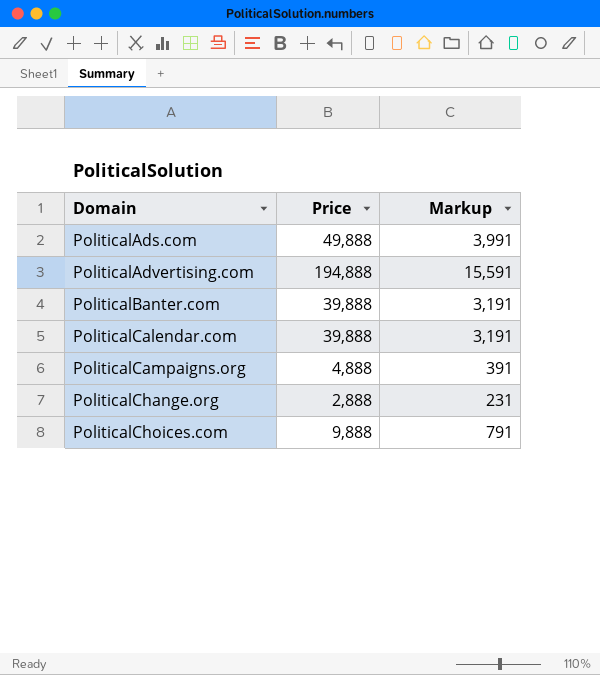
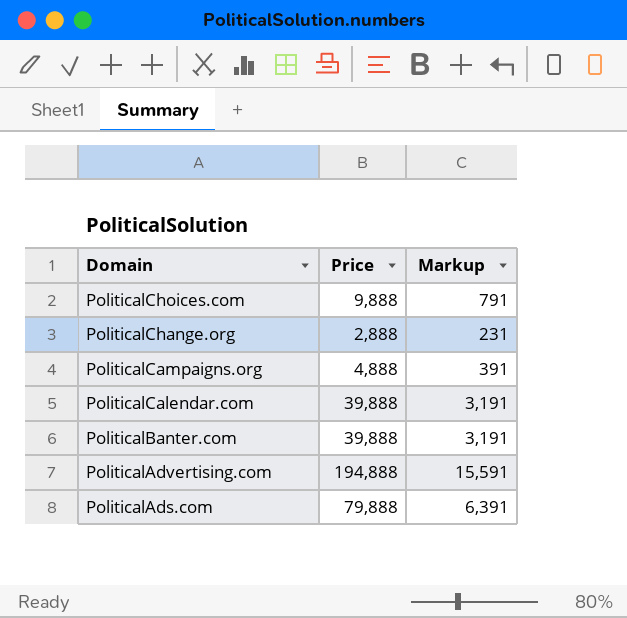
row order: Domain ascending -> Domain descending
PoliticalAds.com | Price: 49,888 -> 79,888
PoliticalAds.com | Markup: 3,991 -> 6,391

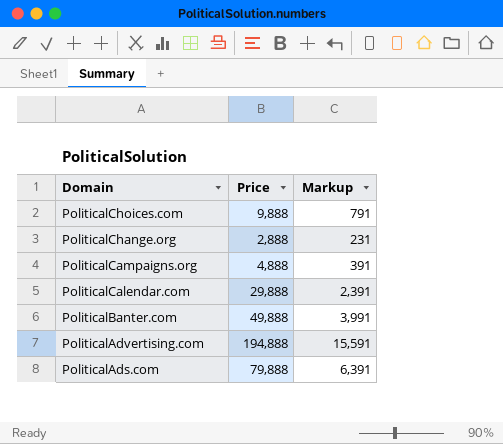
PoliticalCalendar.com | Price: 39,888 -> 29,888
PoliticalCalendar.com | Markup: 3,191 -> 2,391
PoliticalBanter.com | Price: 39,888 -> 49,888
PoliticalBanter.com | Markup: 3,191 -> 3,991

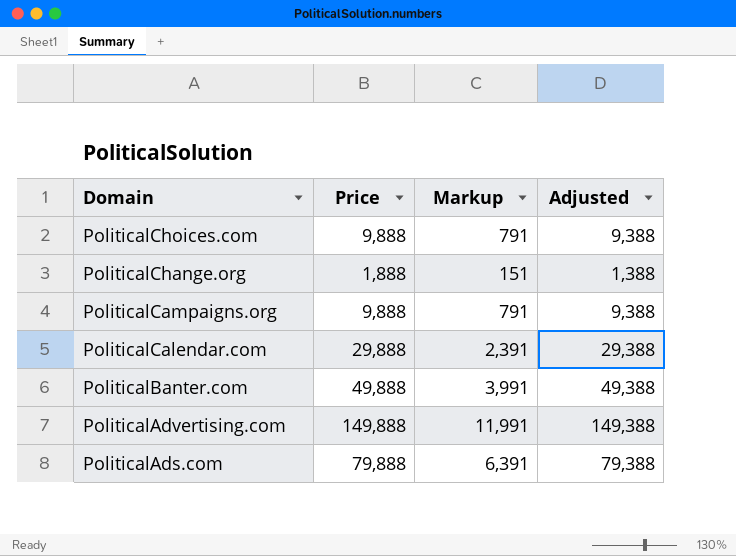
column Adjusted | formula: none -> [Price] - 500
PoliticalChange.org | Price: 2,888 -> 1,888
PoliticalChange.org | Markup: 231 -> 151
PoliticalCampaigns.org | Price: 4,888 -> 9,888
PoliticalCampaigns.org | Markup: 391 -> 791
PoliticalAdvertising.com | Price: 194,888 -> 149,888
PoliticalAdvertising.com | Markup: 15,591 -> 11,991

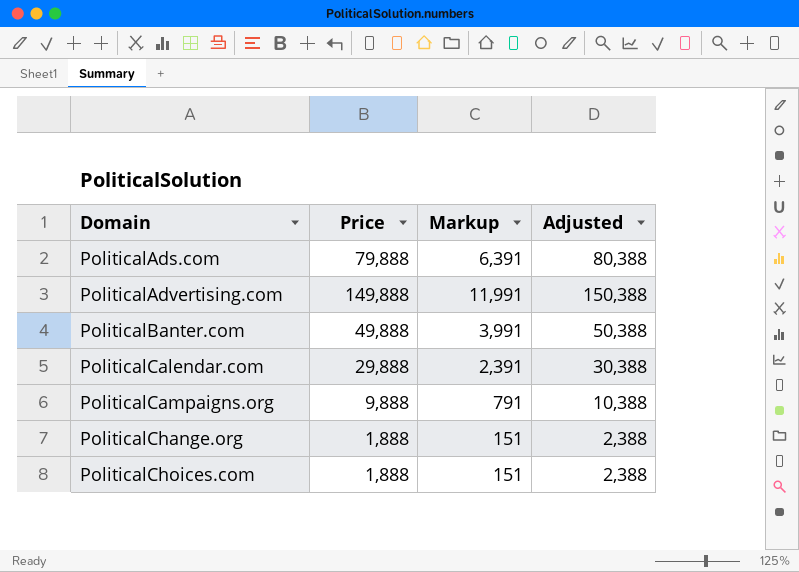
row order: Domain descending -> Domain ascending
column Adjusted | formula: [Price] - 500 -> [Price] + 500
PoliticalChoices.com | Price: 9,888 -> 1,888
PoliticalChoices.com | Markup: 791 -> 151

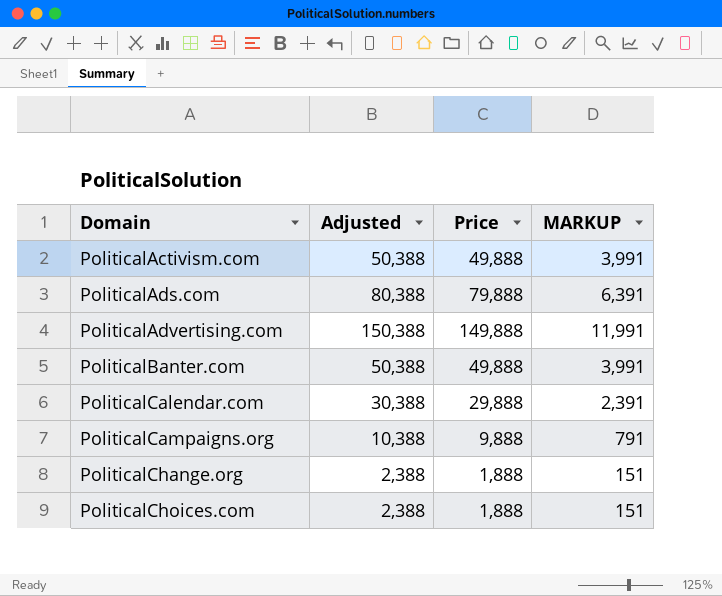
column Adjusted | position: 4 -> 2
column name: Markup -> MARKUP
row PoliticalActivism.com: none -> 50,388 | 49,888 | 3,991

